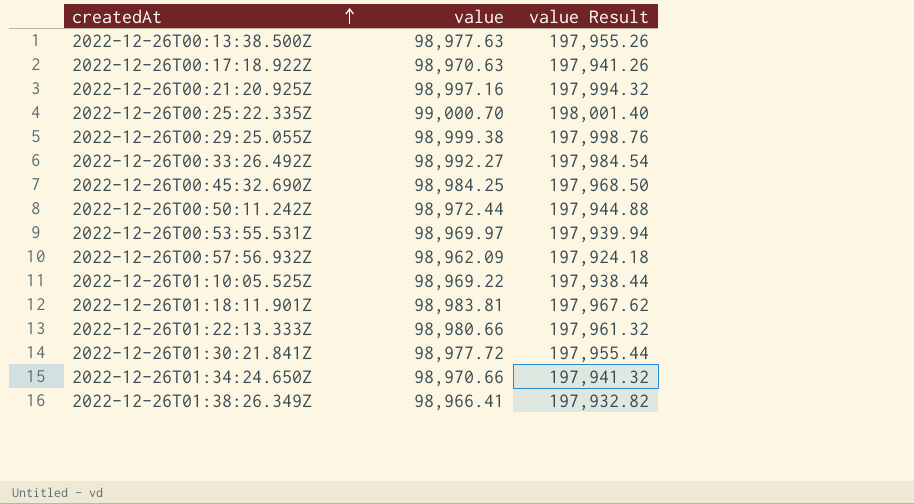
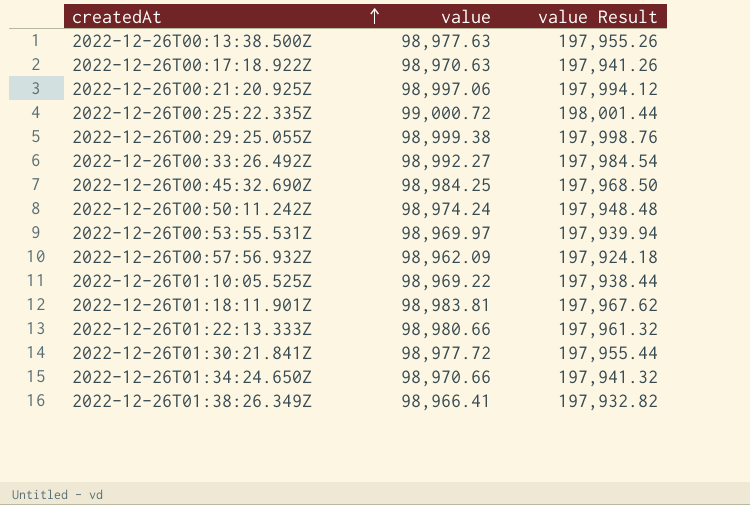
2022-12-26T00:21:20.925Z | value: 98,997.16 -> 98,997.06
2022-12-26T00:21:20.925Z | value Result: 197,994.32 -> 197,994.12
2022-12-26T00:25:22.335Z | value: 99,000.70 -> 99,000.72
2022-12-26T00:25:22.335Z | value Result: 198,001.40 -> 198,001.44
2022-12-26T00:50:11.242Z | value: 98,972.44 -> 98,974.24
2022-12-26T00:50:11.242Z | value Result: 197,944.88 -> 197,948.48

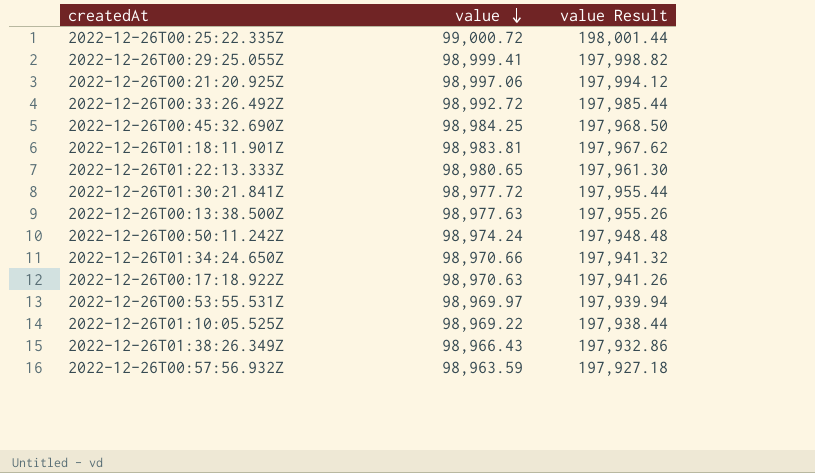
row order: createdAt ascending -> value descending
2022-12-26T00:29:25.055Z | value: 98,999.38 -> 98,999.41
2022-12-26T00:29:25.055Z | value Result: 197,998.76 -> 197,998.82
2022-12-26T00:33:26.492Z | value: 98,992.27 -> 98,992.72
2022-12-26T00:33:26.492Z | value Result: 197,984.54 -> 197,985.44
2022-12-26T01:22:13.333Z | value: 98,980.66 -> 98,980.65
2022-12-26T01:22:13.333Z | value Result: 197,961.32 -> 197,961.30
2022-12-26T01:38:26.349Z | value: 98,966.41 -> 98,966.43
2022-12-26T01:38:26.349Z | value Result: 197,932.82 -> 197,932.86
2022-12-26T00:57:56.932Z | value: 98,962.09 -> 98,963.59
2022-12-26T00:57:56.932Z | value Result: 197,924.18 -> 197,927.18

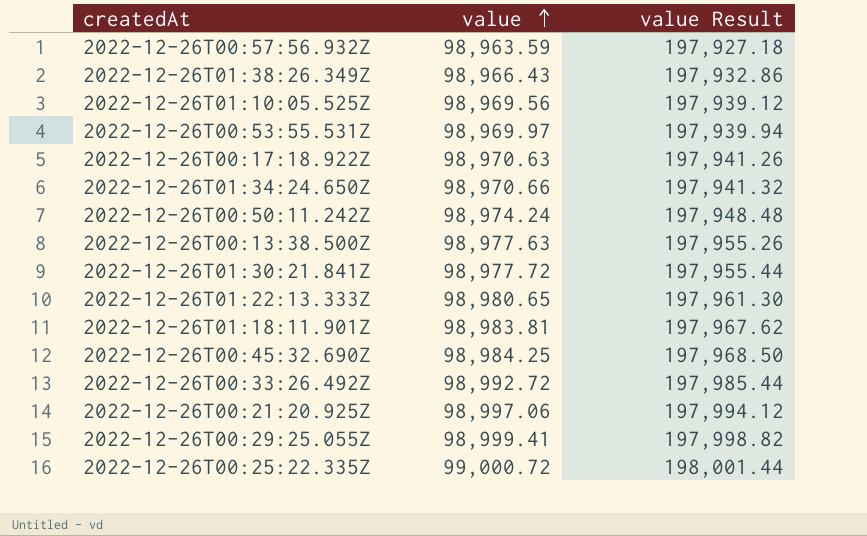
row order: value descending -> value ascending
2022-12-26T01:10:05.525Z | value: 98,969.22 -> 98,969.56
2022-12-26T01:10:05.525Z | value Result: 197,938.44 -> 197,939.12

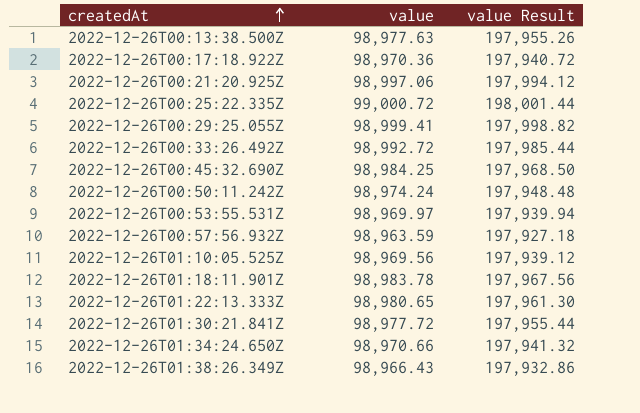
row order: value ascending -> createdAt ascending
2022-12-26T00:17:18.922Z | value: 98,970.63 -> 98,970.36
2022-12-26T00:17:18.922Z | value Result: 197,941.26 -> 197,940.72
2022-12-26T01:18:11.901Z | value: 98,983.81 -> 98,983.78
2022-12-26T01:18:11.901Z | value Result: 197,967.62 -> 197,967.56

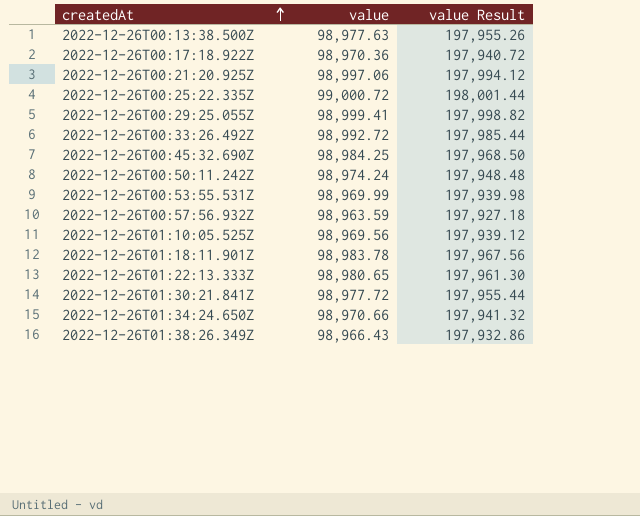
2022-12-26T00:53:55.531Z | value: 98,969.97 -> 98,969.99
2022-12-26T00:53:55.531Z | value Result: 197,939.94 -> 197,939.98

